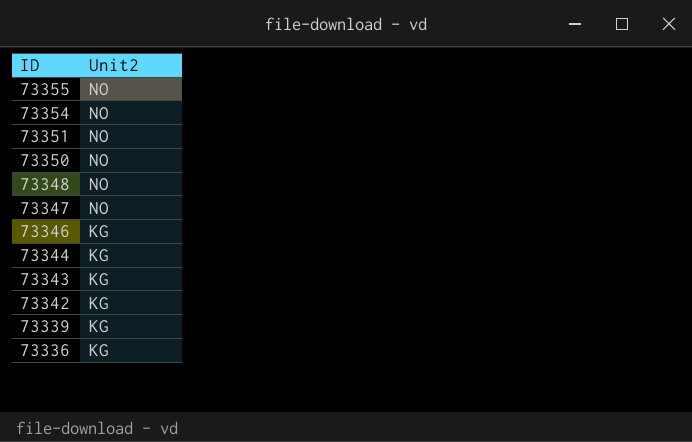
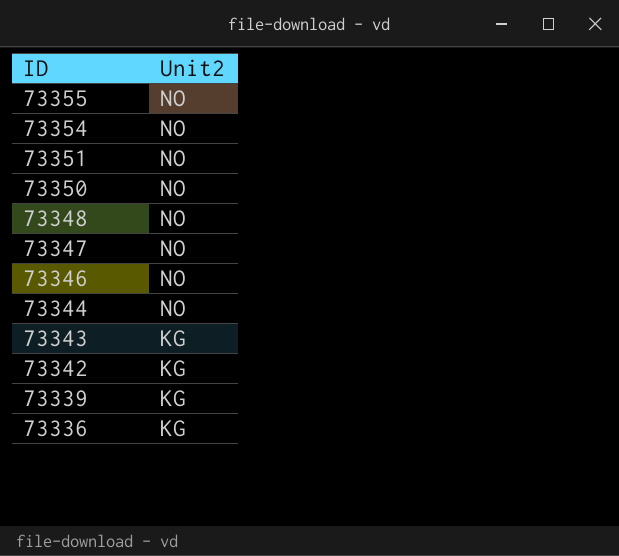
73346 | Unit2: KG -> NO
73344 | Unit2: KG -> NO

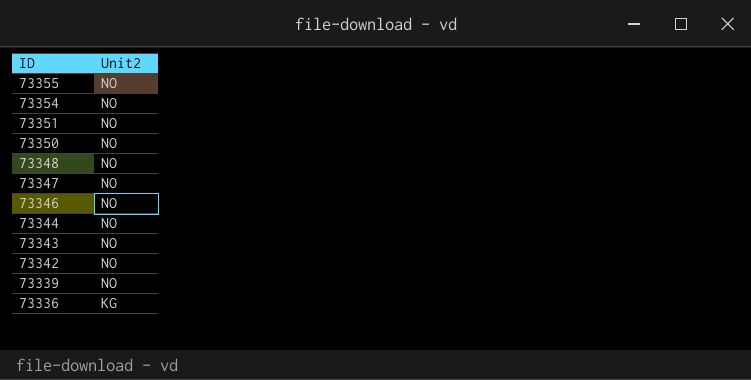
73343 | Unit2: KG -> NO
73342 | Unit2: KG -> NO
73339 | Unit2: KG -> NO

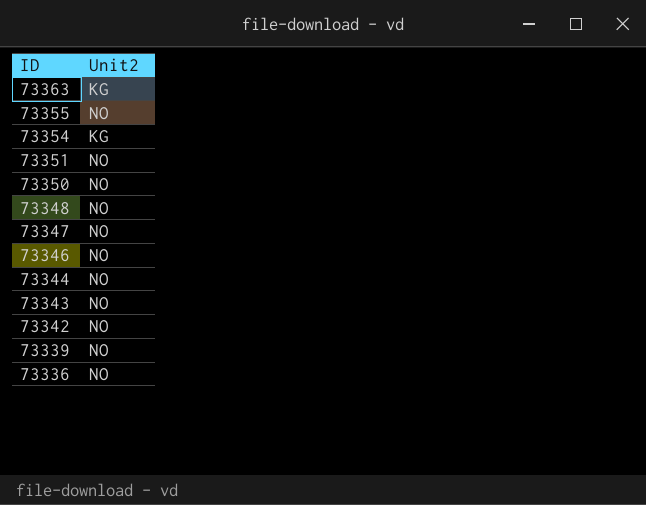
row 73363: none -> KG
73354 | Unit2: NO -> KG
73336 | Unit2: KG -> NO

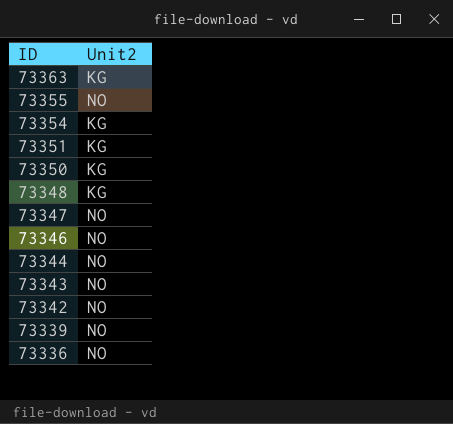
73351 | Unit2: NO -> KG
73350 | Unit2: NO -> KG
73348 | Unit2: NO -> KG

